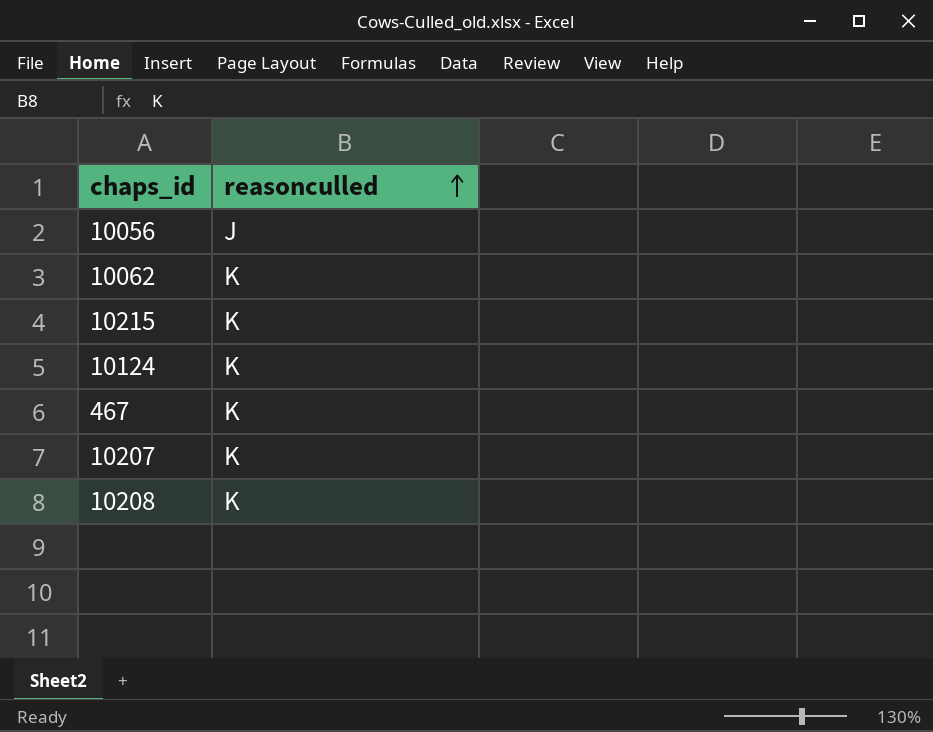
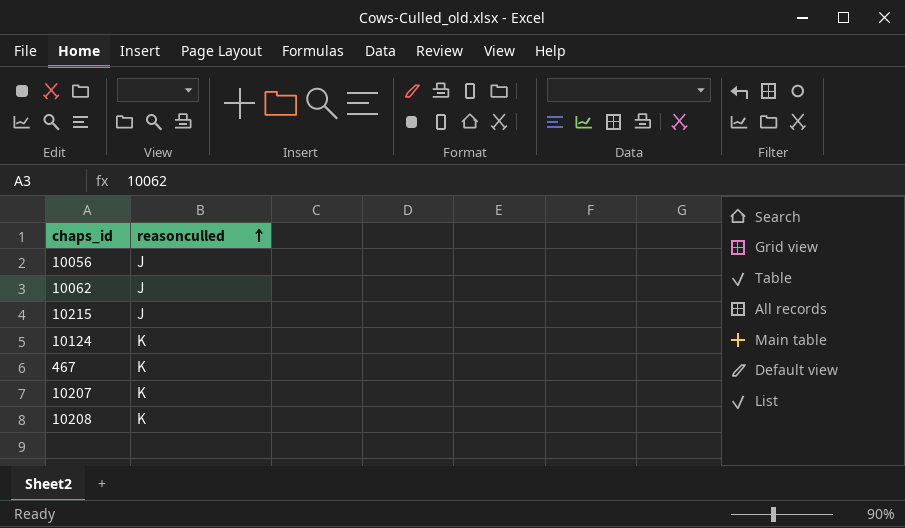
10062 | reasonculled: K -> J
10215 | reasonculled: K -> J

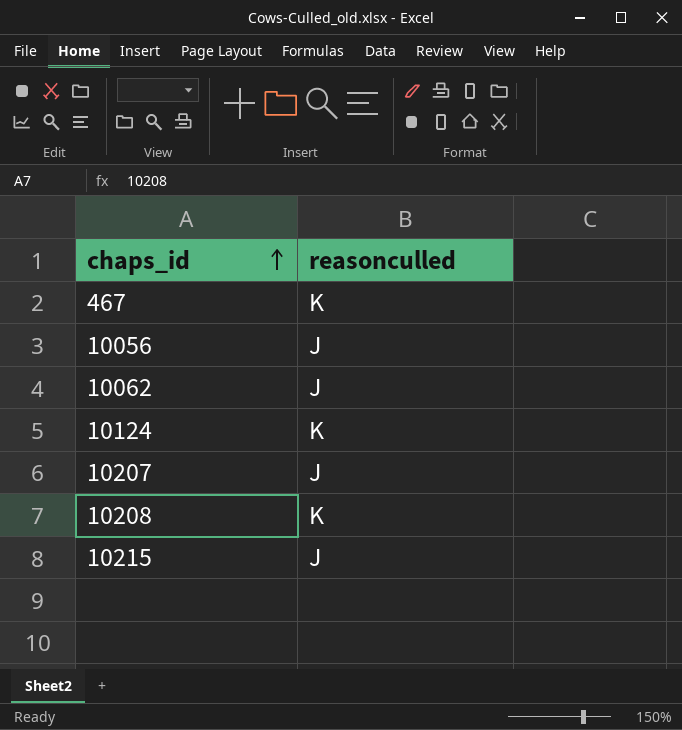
row order: reasonculled ascending -> chaps_id ascending
10207 | reasonculled: K -> J

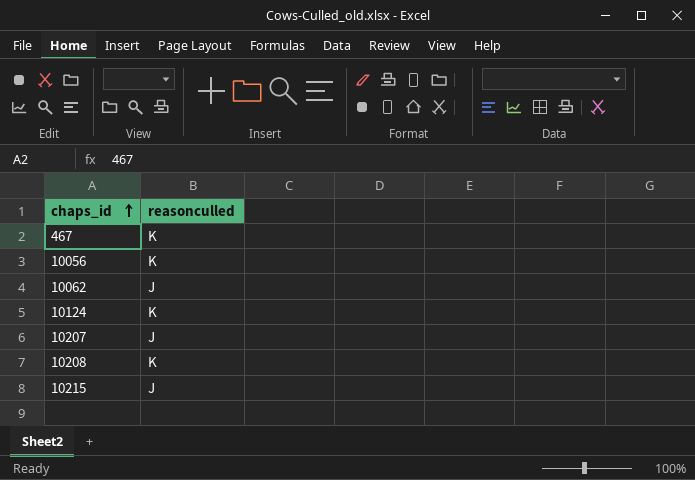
10056 | reasonculled: J -> K

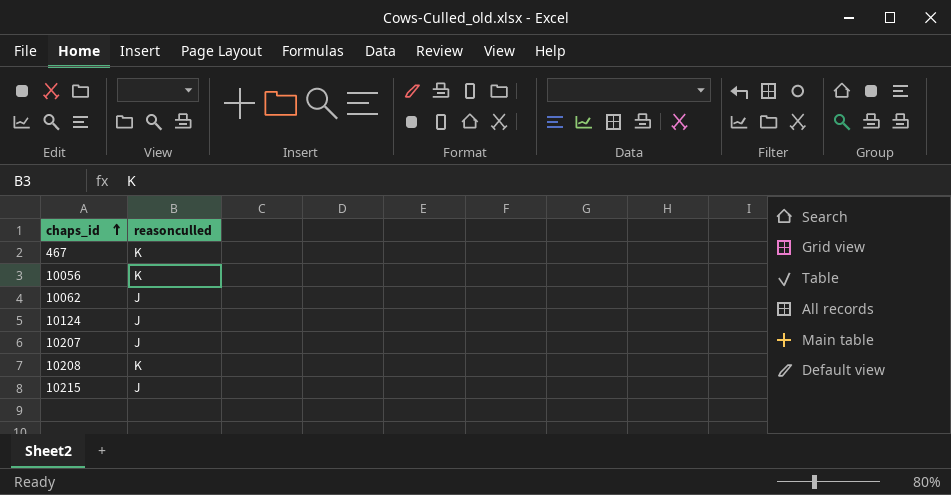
10124 | reasonculled: K -> J

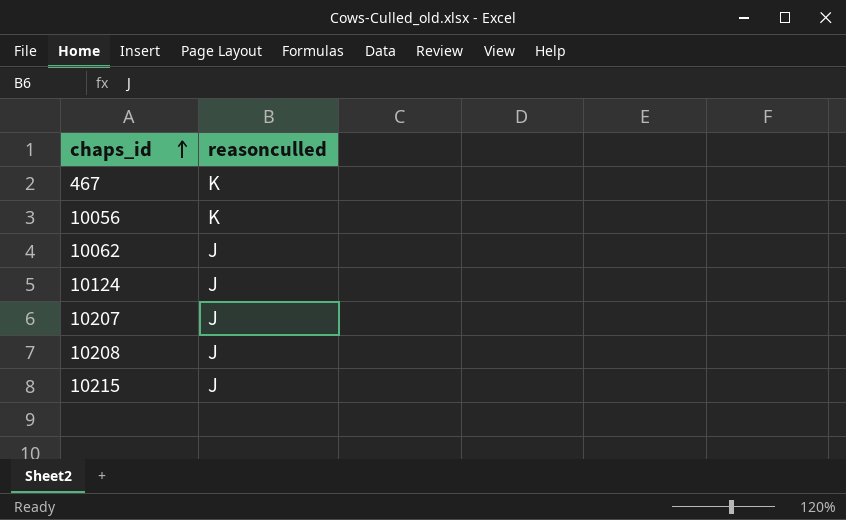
10208 | reasonculled: K -> J

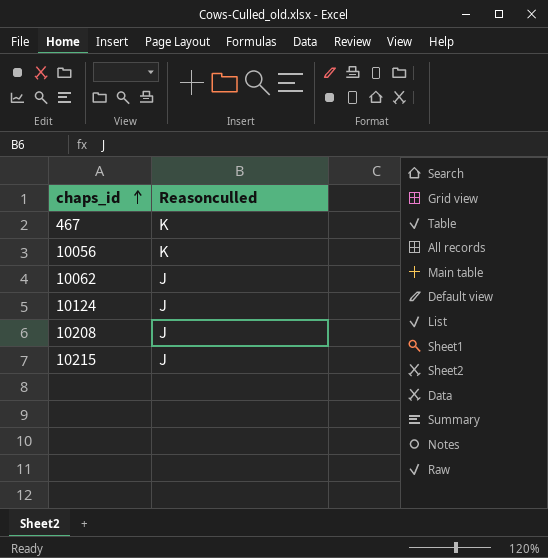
column name: reasonculled -> Reasonculled
row 10207: J -> none

